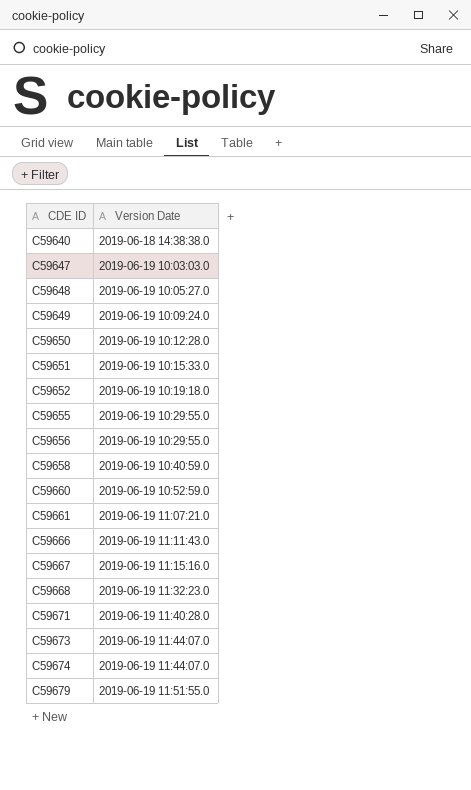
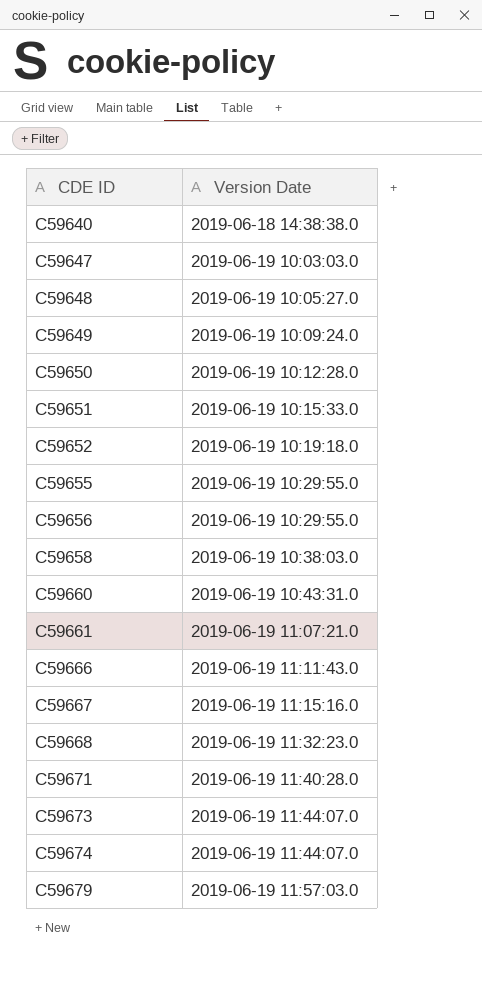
C59658 | Version Date: 2019-06-19 10:40:59.0 -> 2019-06-19 10:38:03.0
C59660 | Version Date: 2019-06-19 10:52:59.0 -> 2019-06-19 10:43:31.0
C59679 | Version Date: 2019-06-19 11:51:55.0 -> 2019-06-19 11:57:03.0

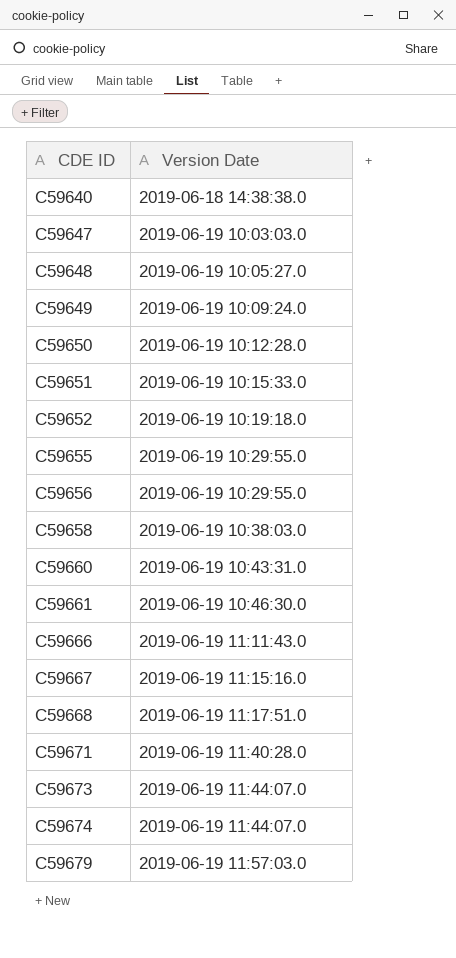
C59661 | Version Date: 2019-06-19 11:07:21.0 -> 2019-06-19 10:46:30.0
C59668 | Version Date: 2019-06-19 11:32:23.0 -> 2019-06-19 11:17:51.0

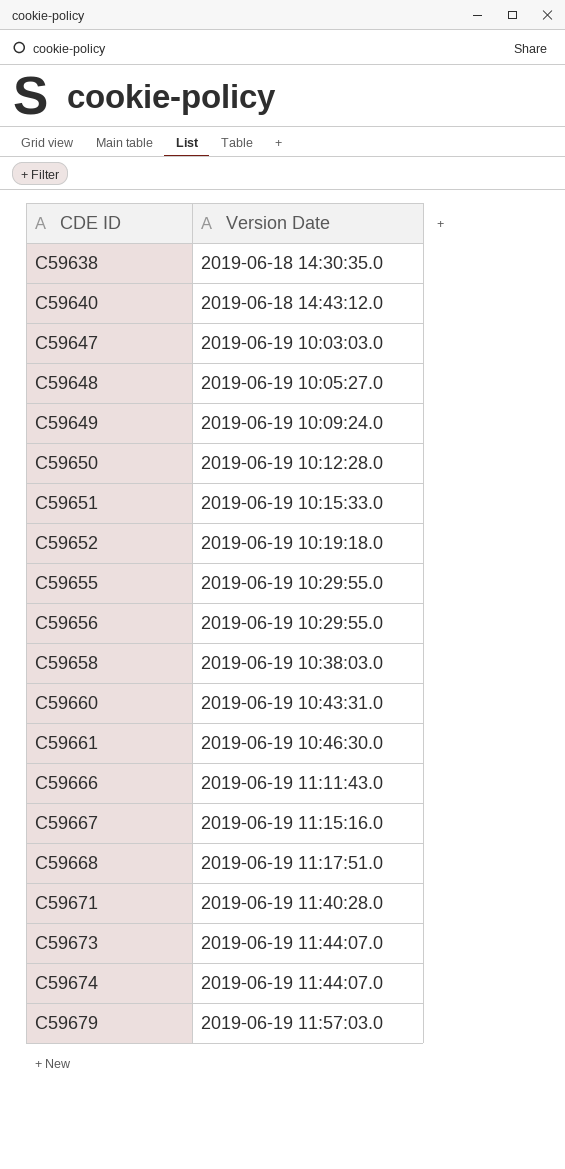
row C59638: none -> 2019-06-18 14:30:35.0
C59640 | Version Date: 2019-06-18 14:38:38.0 -> 2019-06-18 14:43:12.0

